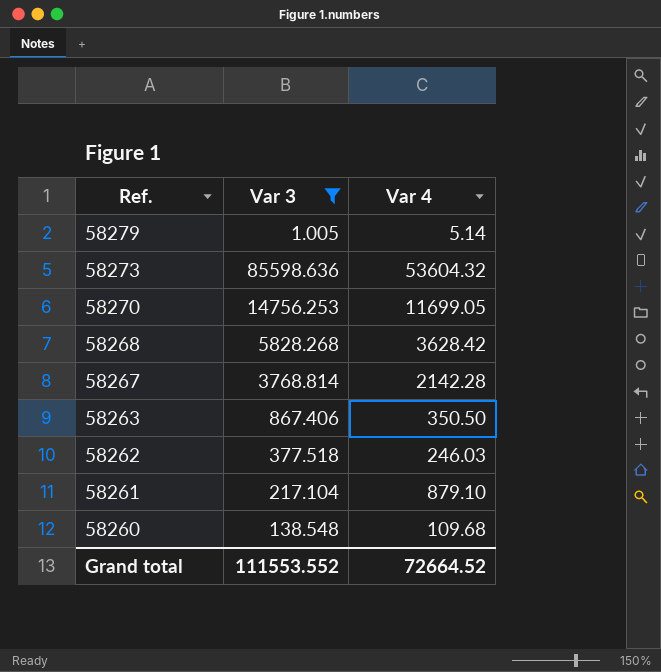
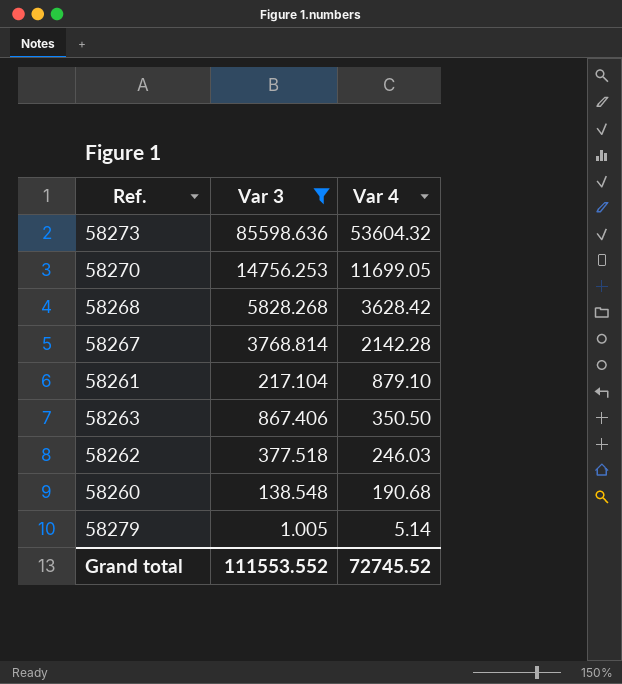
row order: Ref. descending -> Var 4 descending
58260 | Var 4: 109.68 -> 190.68
Grand total | Var 4: 72664.52 -> 72745.52

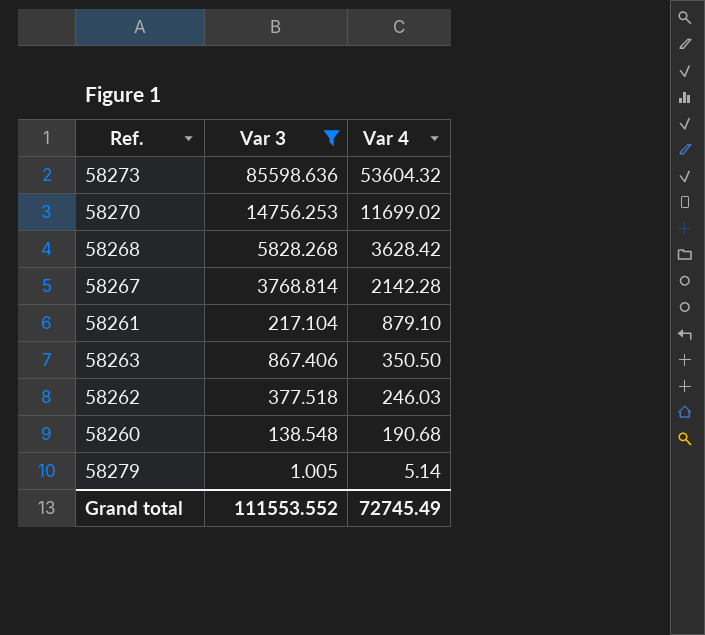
58270 | Var 4: 11699.05 -> 11699.02
Grand total | Var 4: 72745.52 -> 72745.49

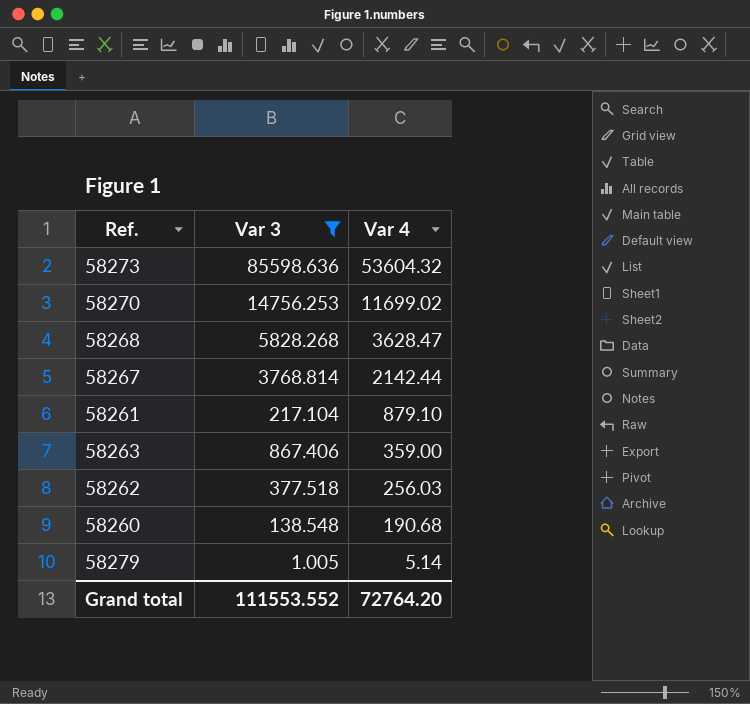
58268 | Var 4: 3628.42 -> 3628.47
58267 | Var 4: 2142.28 -> 2142.44
58263 | Var 4: 350.50 -> 359.00
58262 | Var 4: 246.03 -> 256.03
Grand total | Var 4: 72745.49 -> 72764.20

